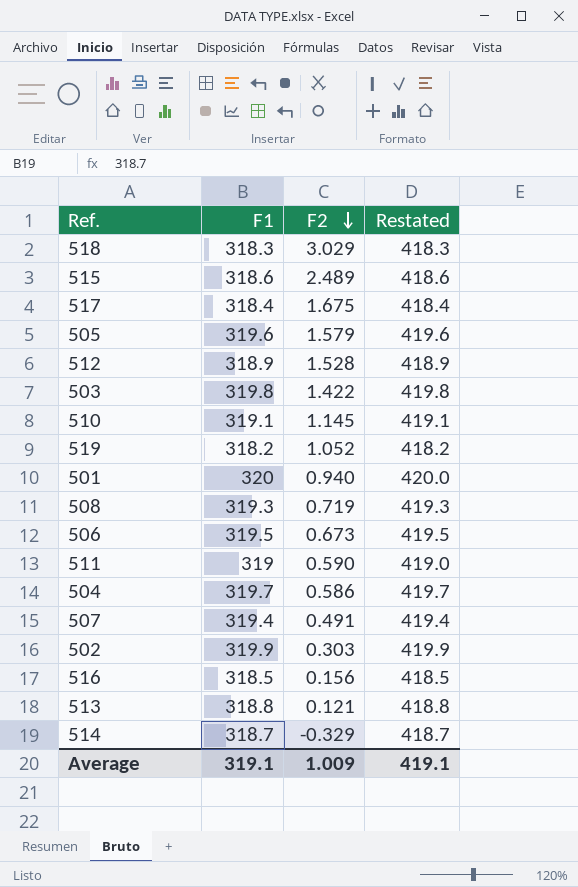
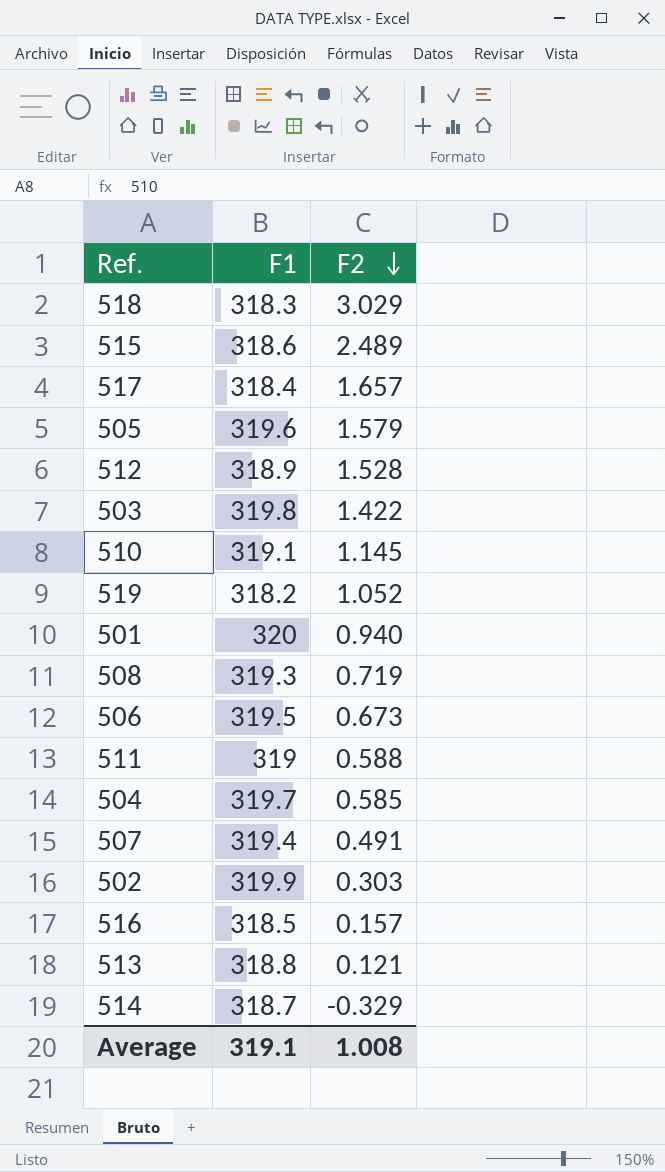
column Restated | formula: [F1] + 100 -> none
517 | F2: 1.675 -> 1.657
511 | F2: 0.590 -> 0.588
504 | F2: 0.586 -> 0.585
516 | F2: 0.156 -> 0.157
Average | F2: 1.009 -> 1.008

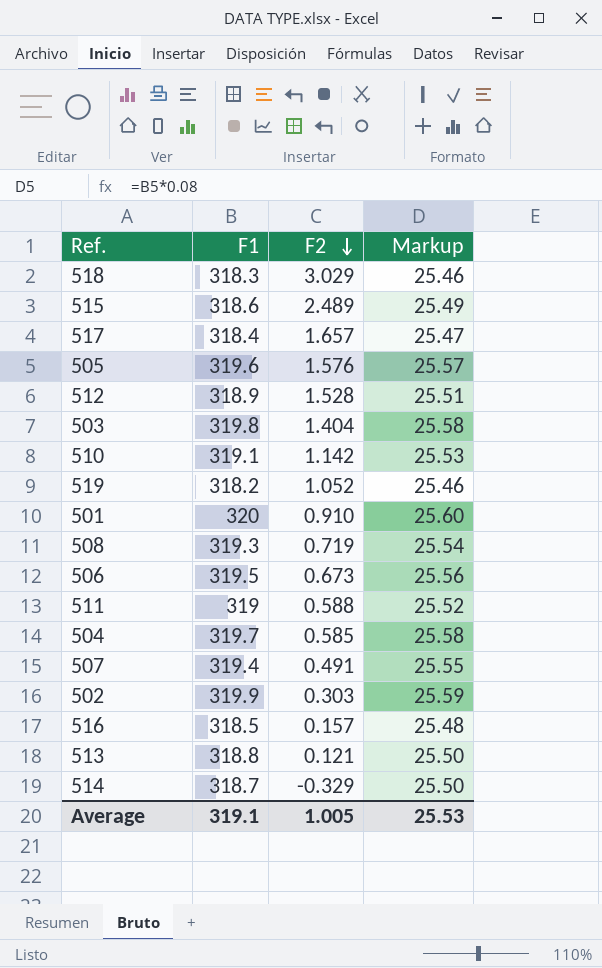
column Markup | formula: none -> [F1] * 0.08
505 | F2: 1.579 -> 1.576
503 | F2: 1.422 -> 1.404
510 | F2: 1.145 -> 1.142
501 | F2: 0.940 -> 0.910
Average | F2: 1.008 -> 1.005

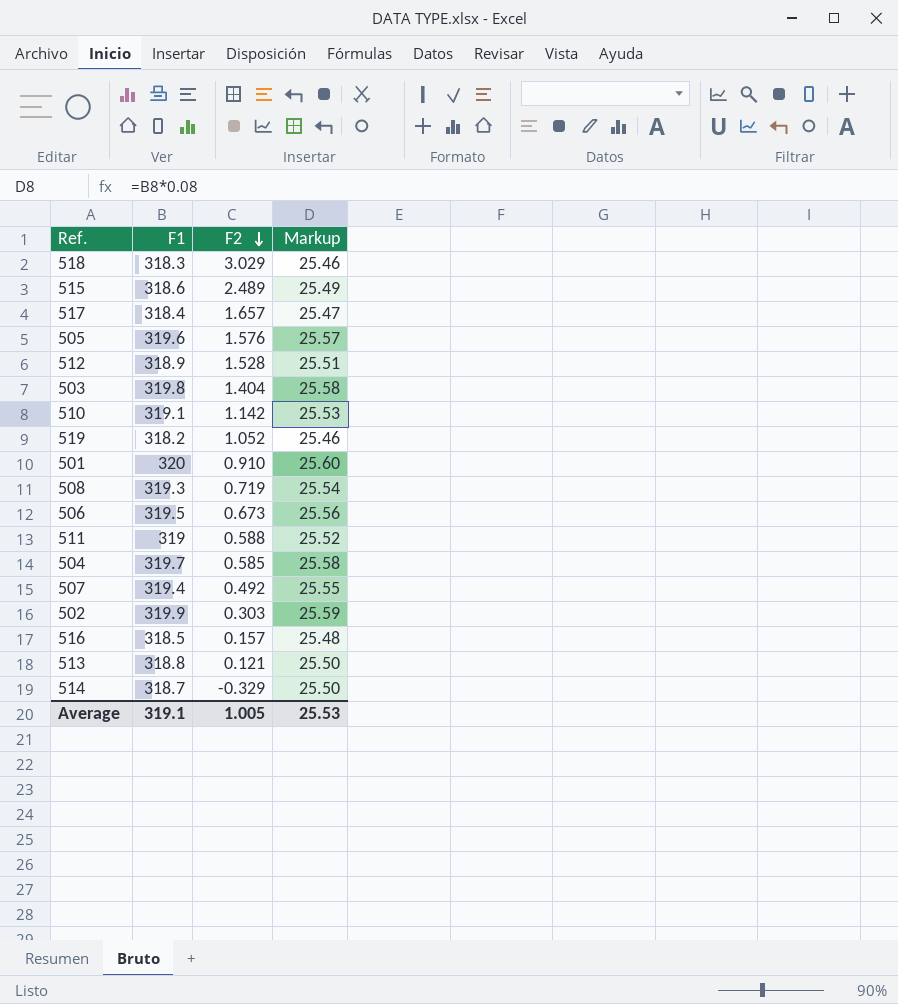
507 | F2: 0.491 -> 0.492

